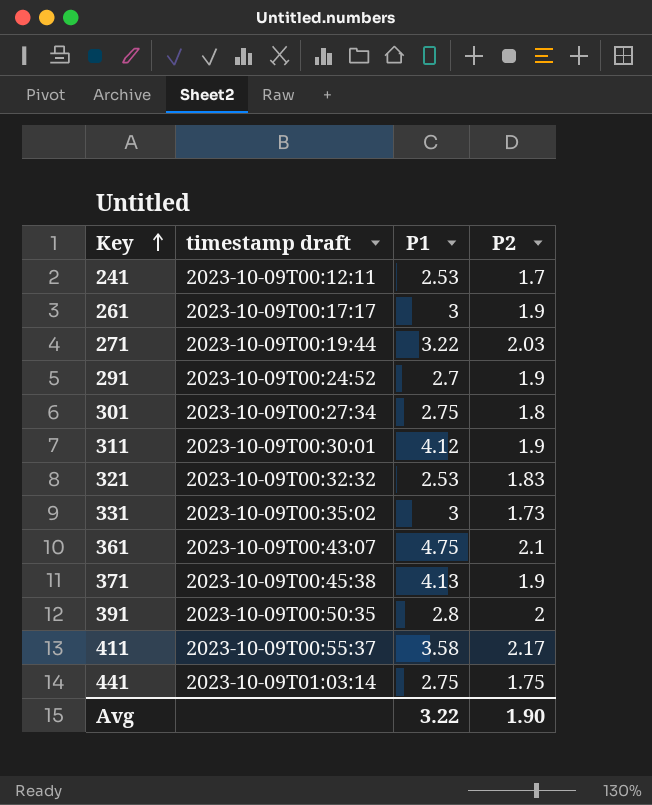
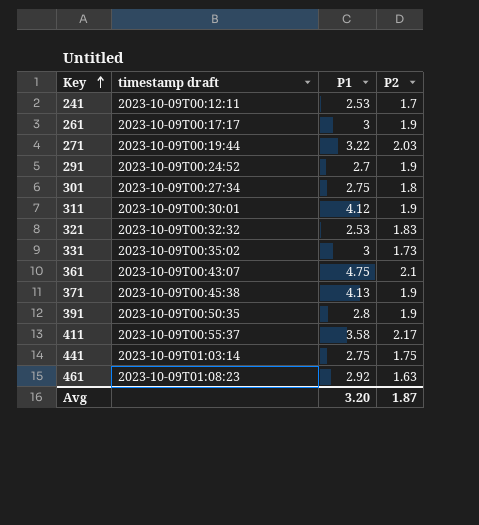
391 | P2: 2 -> 1.9
row 461: none -> 2023-10-09T01:08:23 | 2.92 | 1.63
Avg | P1: 3.22 -> 3.20
Avg | P2: 1.90 -> 1.87

